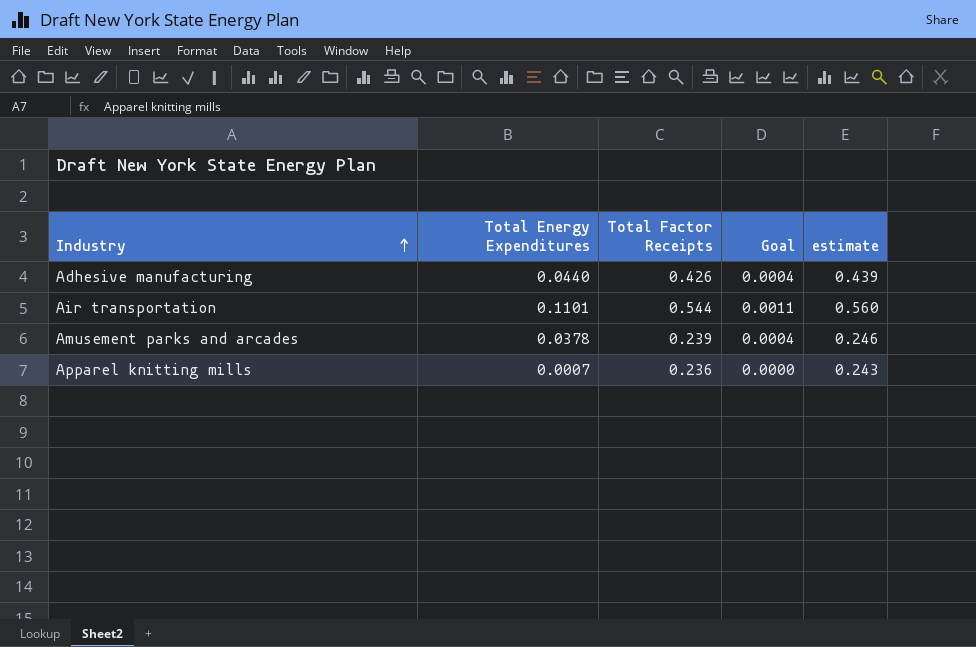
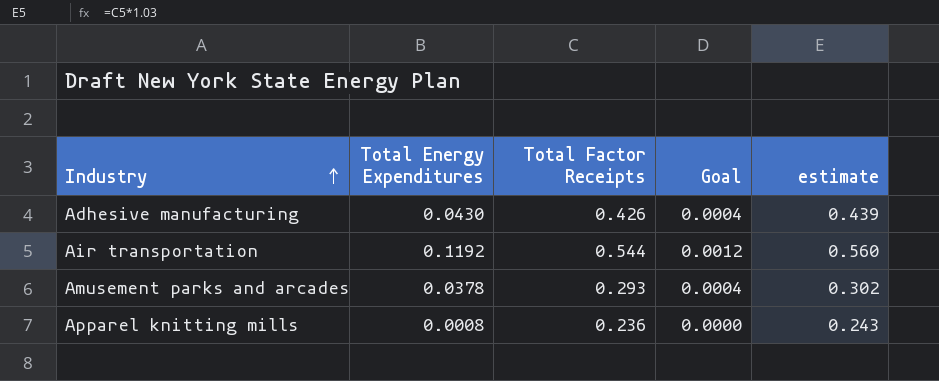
Adhesive manufacturing | Total Energy Expenditures: 0.0440 -> 0.0430
Air transportation | Total Energy Expenditures: 0.1101 -> 0.1192
Air transportation | Goal: 0.0011 -> 0.0012
Amusement parks and arcades | Total Factor Receipts: 0.239 -> 0.293
Amusement parks and arcades | estimate: 0.246 -> 0.302
Apparel knitting mills | Total Energy Expenditures: 0.0007 -> 0.0008

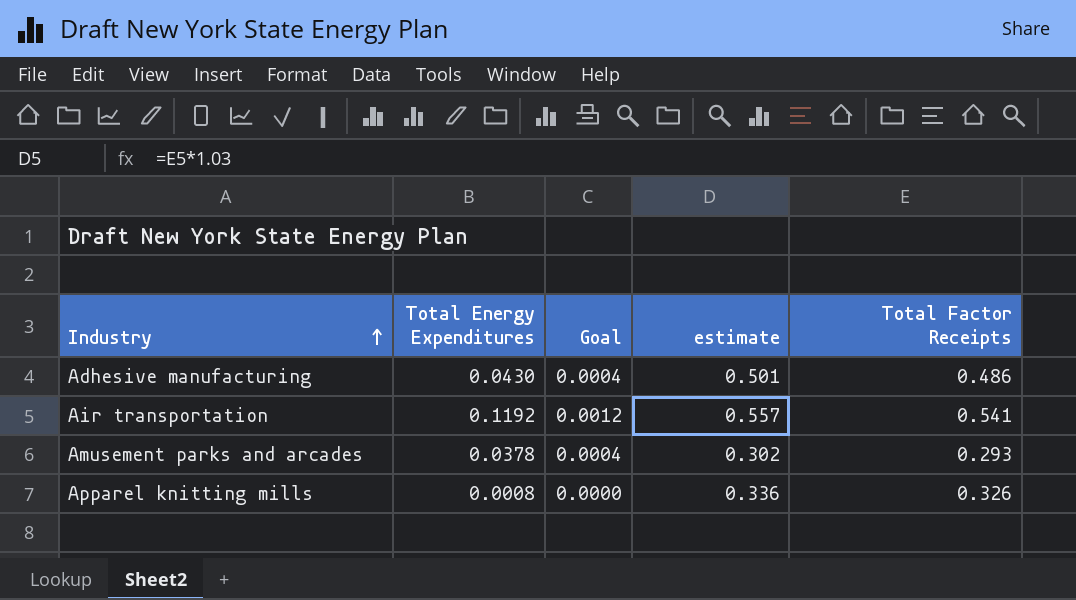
column Total Factor Receipts | position: 3 -> 5
Adhesive manufacturing | estimate: 0.439 -> 0.501
Adhesive manufacturing | Total Factor Receipts: 0.426 -> 0.486
Air transportation | estimate: 0.560 -> 0.557
Air transportation | Total Factor Receipts: 0.544 -> 0.541
Apparel knitting mills | estimate: 0.243 -> 0.336
Apparel knitting mills | Total Factor Receipts: 0.236 -> 0.326

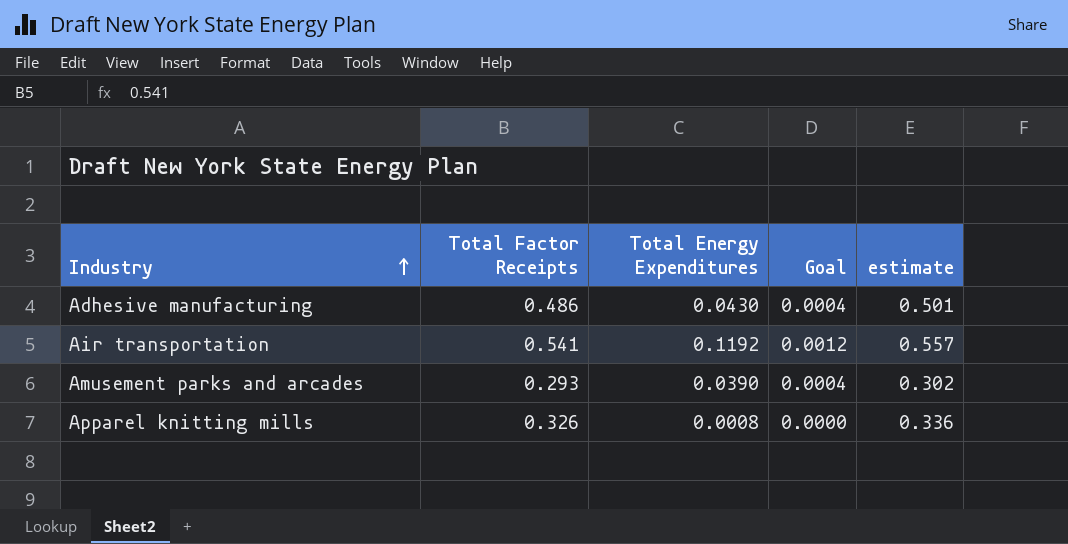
column Total Factor Receipts | position: 5 -> 2
Amusement parks and arcades | Total Energy Expenditures: 0.0378 -> 0.0390

